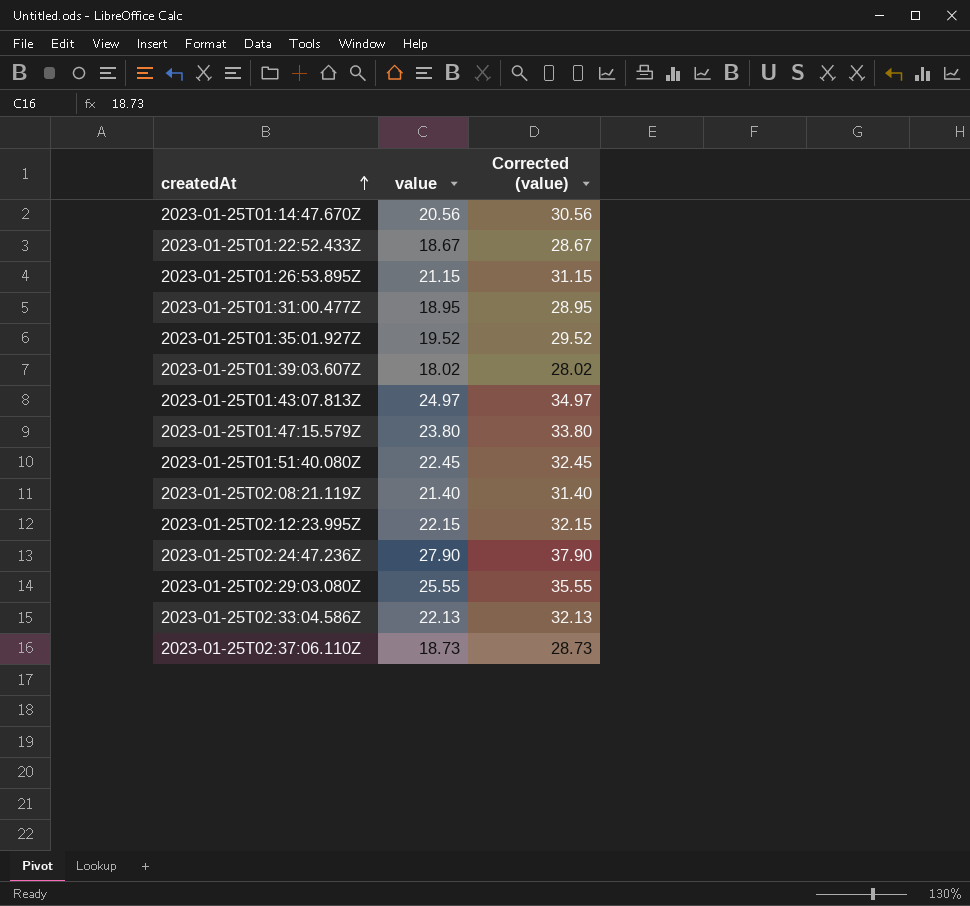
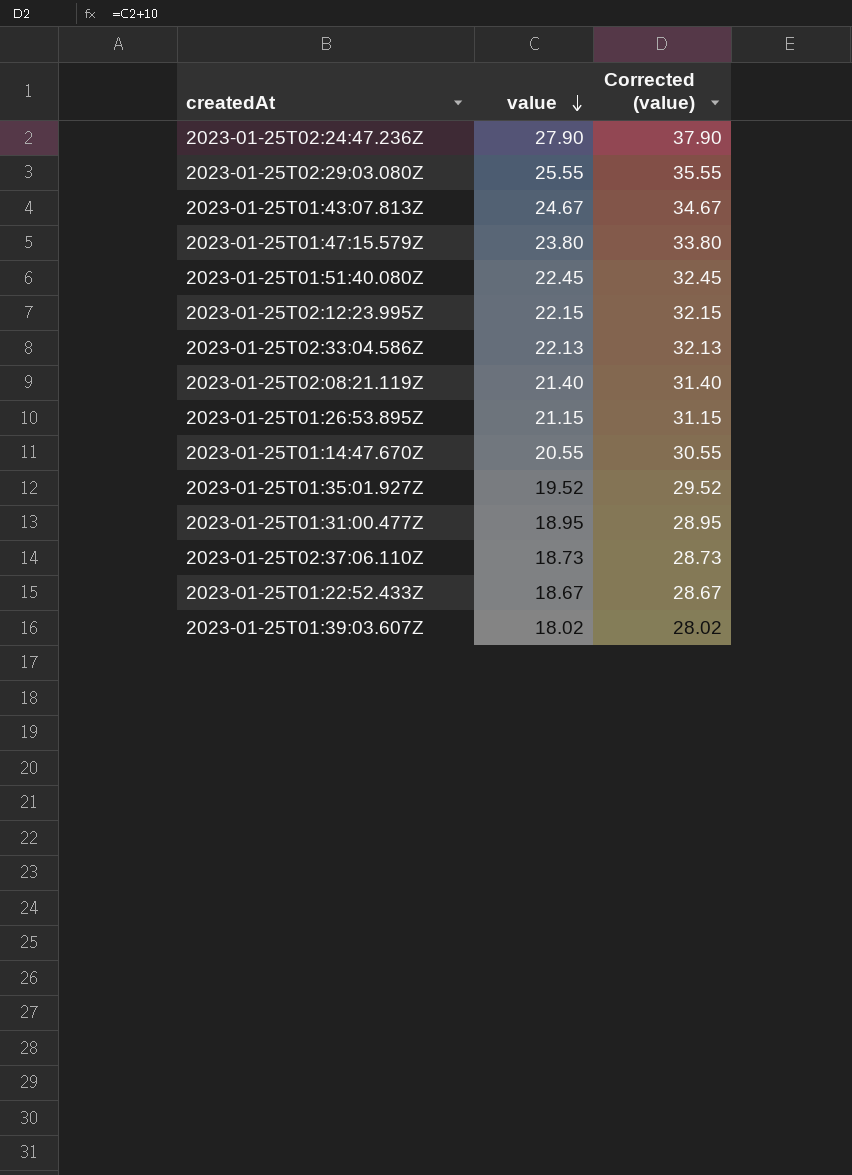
row order: createdAt ascending -> value descending
2023-01-25T01:43:07.813Z | value: 24.97 -> 24.67
2023-01-25T01:43:07.813Z | Corrected (value): 34.97 -> 34.67
2023-01-25T01:14:47.670Z | value: 20.56 -> 20.55
2023-01-25T01:14:47.670Z | Corrected (value): 30.56 -> 30.55

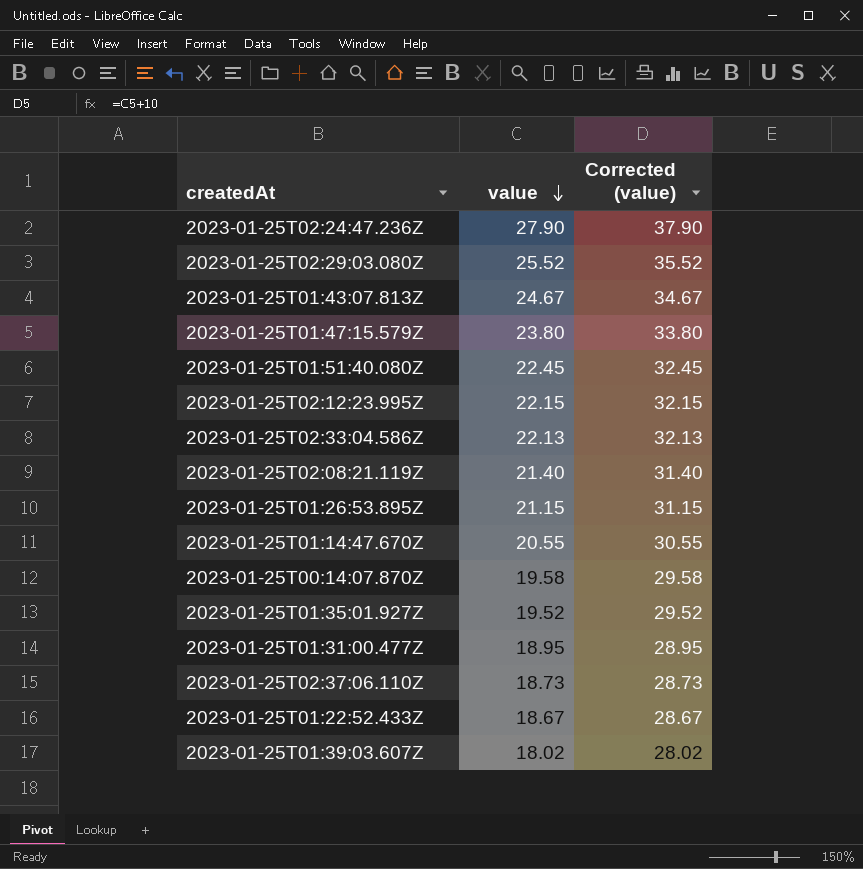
2023-01-25T02:29:03.080Z | value: 25.55 -> 25.52
2023-01-25T02:29:03.080Z | Corrected (value): 35.55 -> 35.52
row 2023-01-25T00:14:07.870Z: none -> 19.58 | 29.58

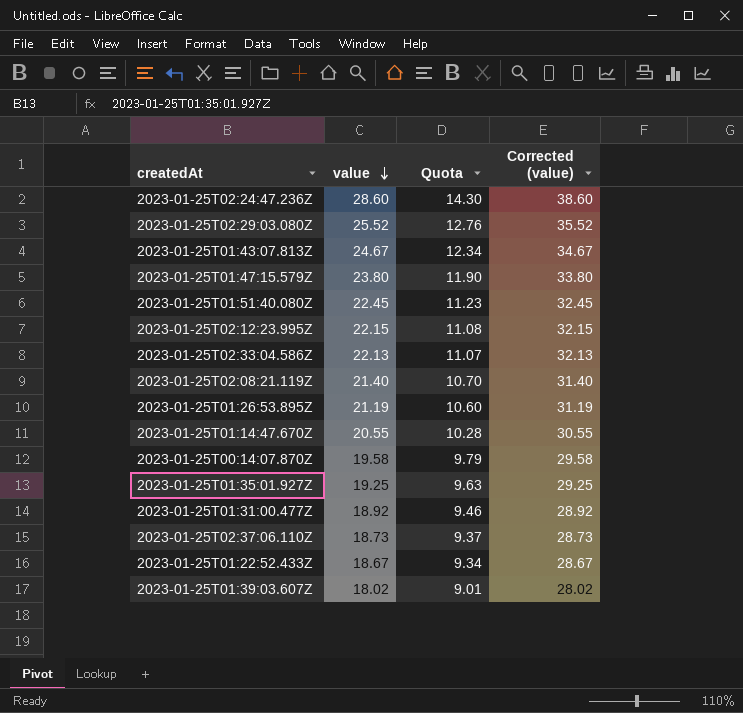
column Quota | formula: none -> [value] * 0.5
2023-01-25T02:24:47.236Z | value: 27.90 -> 28.60
2023-01-25T02:24:47.236Z | Corrected (value): 37.90 -> 38.60
2023-01-25T01:26:53.895Z | value: 21.15 -> 21.19
2023-01-25T01:26:53.895Z | Corrected (value): 31.15 -> 31.19
2023-01-25T01:35:01.927Z | value: 19.52 -> 19.25
2023-01-25T01:35:01.927Z | Corrected (value): 29.52 -> 29.25
2023-01-25T01:31:00.477Z | value: 18.95 -> 18.92
2023-01-25T01:31:00.477Z | Corrected (value): 28.95 -> 28.92

